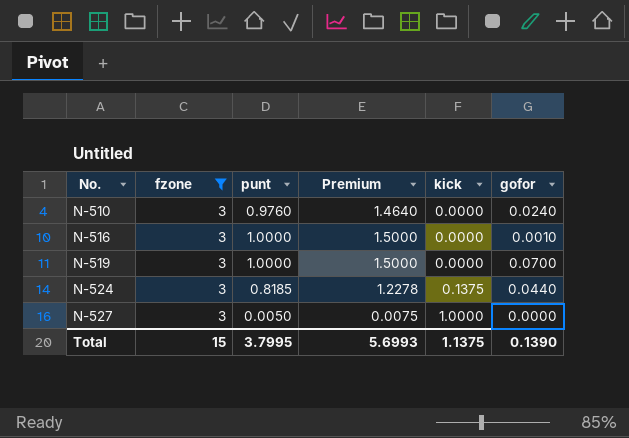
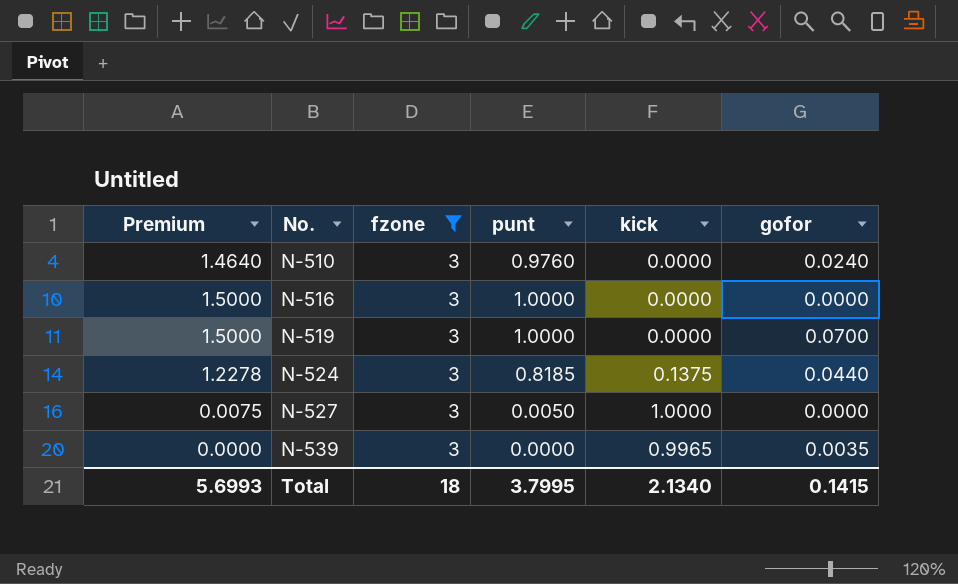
column Premium | position: 4 -> 1
N-516 | gofor: 0.0010 -> 0.0000
row N-539: none -> 0.0000 | 3 | 0.0000 | 0.9965 | 0.0035
Total | fzone: 15 -> 18
Total | kick: 1.1375 -> 2.1340
Total | gofor: 0.1390 -> 0.1415

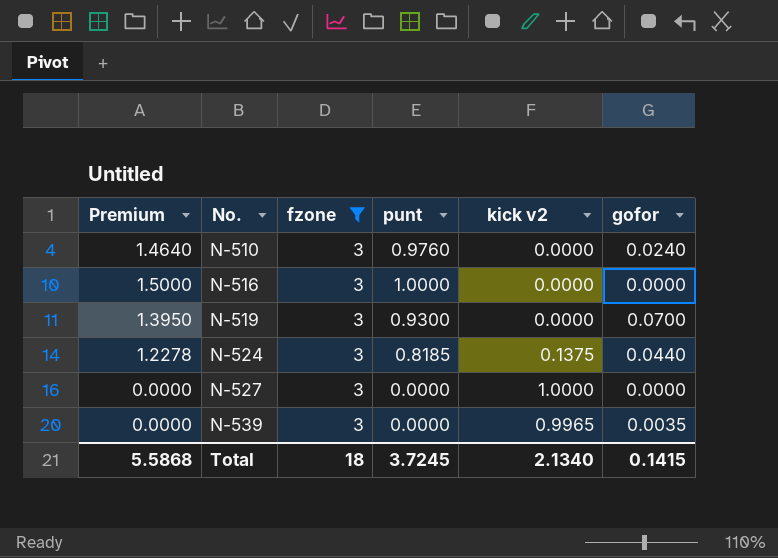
column name: kick -> kick v2
N-519 | Premium: 1.5000 -> 1.3950
N-519 | punt: 1.0000 -> 0.9300
N-527 | Premium: 0.0075 -> 0.0000
N-527 | punt: 0.0050 -> 0.0000
Total | Premium: 5.6993 -> 5.5868
Total | punt: 3.7995 -> 3.7245

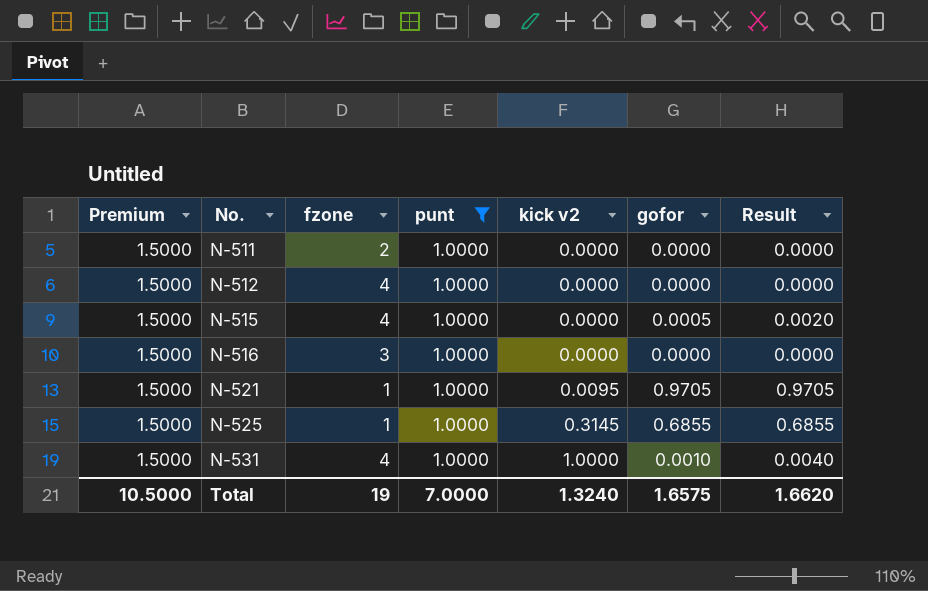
filter: fzone = 3 -> punt = 1.0000
column Result | formula: none -> [fzone] * [gofor]
Total | Premium: 5.5868 -> 10.5000
Total | fzone: 18 -> 19
Total | punt: 3.7245 -> 7.0000
Total | kick v2: 2.1340 -> 1.3240
Total | gofor: 0.1415 -> 1.6575

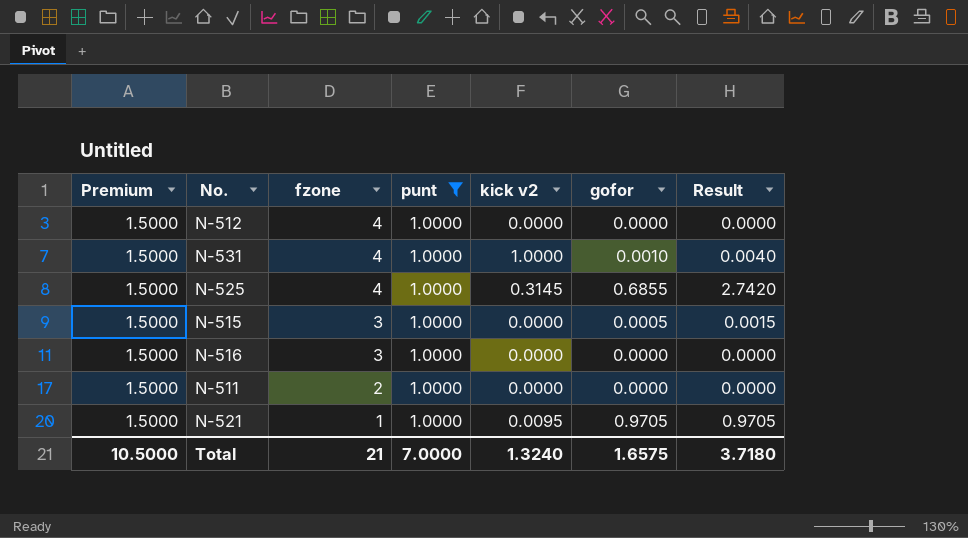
row order: No. ascending -> fzone descending
N-525 | fzone: 1 -> 4
N-525 | Result: 0.6855 -> 2.7420
N-515 | fzone: 4 -> 3
N-515 | Result: 0.0020 -> 0.0015
Total | fzone: 19 -> 21
Total | Result: 1.6620 -> 3.7180

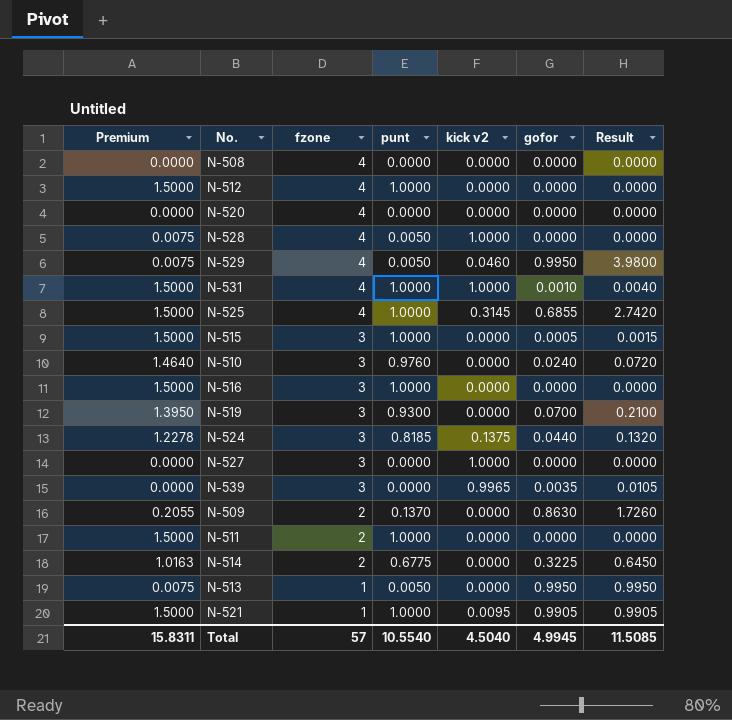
filter: punt = 1.0000 -> none
N-521 | gofor: 0.9705 -> 0.9905
N-521 | Result: 0.9705 -> 0.9905
Total | Premium: 10.5000 -> 15.8311
Total | fzone: 21 -> 57
Total | punt: 7.0000 -> 10.5540
Total | kick v2: 1.3240 -> 4.5040
Total | gofor: 1.6575 -> 4.9945
Total | Result: 3.7180 -> 11.5085

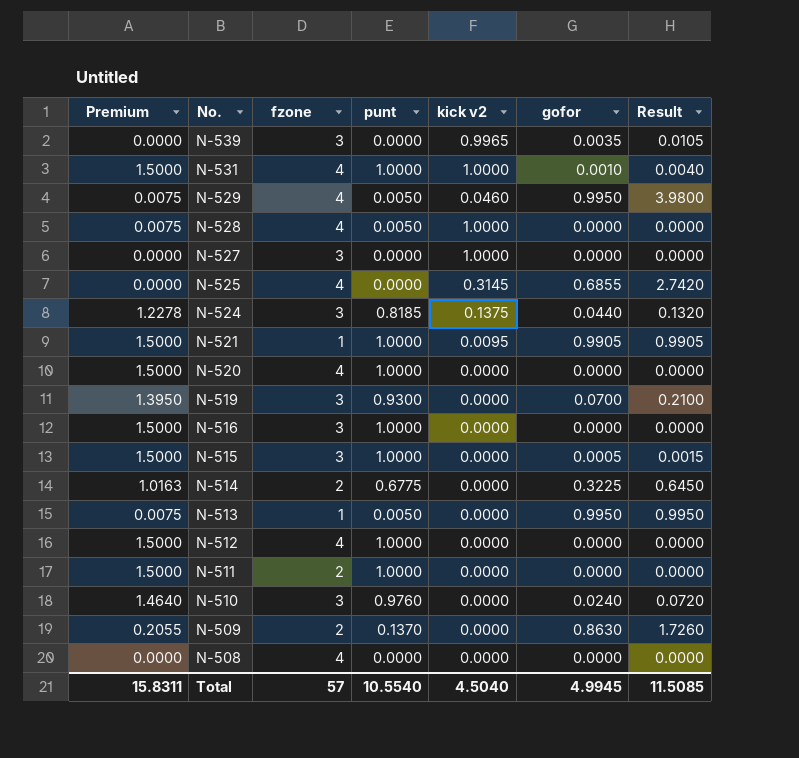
row order: fzone descending -> No. descending
N-525 | Premium: 1.5000 -> 0.0000
N-525 | punt: 1.0000 -> 0.0000
N-520 | Premium: 0.0000 -> 1.5000
N-520 | punt: 0.0000 -> 1.0000

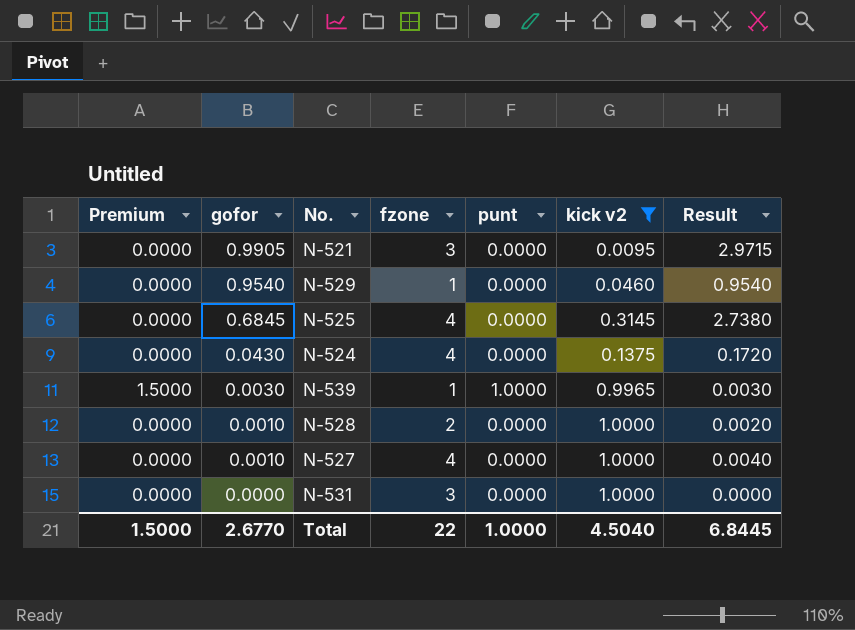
filter: none -> kick v2 != 0.0000
row order: No. descending -> gofor descending
column gofor | position: 6 -> 2
N-521 | Premium: 1.5000 -> 0.0000
N-521 | fzone: 1 -> 3
N-521 | punt: 1.0000 -> 0.0000
N-521 | Result: 0.9905 -> 2.9715
N-529 | Premium: 0.0075 -> 0.0000
N-529 | gofor: 0.9950 -> 0.9540
N-529 | fzone: 4 -> 1
N-529 | punt: 0.0050 -> 0.0000
N-529 | Result: 3.9800 -> 0.9540
N-525 | gofor: 0.6855 -> 0.6845
N-525 | Result: 2.7420 -> 2.7380
N-524 | Premium: 1.2278 -> 0.0000
N-524 | gofor: 0.0440 -> 0.0430
N-524 | fzone: 3 -> 4
N-524 | punt: 0.8185 -> 0.0000
N-524 | Result: 0.1320 -> 0.1720
N-539 | Premium: 0.0000 -> 1.5000
N-539 | gofor: 0.0035 -> 0.0030
N-539 | fzone: 3 -> 1
N-539 | punt: 0.0000 -> 1.0000
N-539 | Result: 0.0105 -> 0.0030
N-528 | Premium: 0.0075 -> 0.0000
N-528 | gofor: 0.0000 -> 0.0010
N-528 | fzone: 4 -> 2
N-528 | punt: 0.0050 -> 0.0000
N-528 | Result: 0.0000 -> 0.0020
N-527 | gofor: 0.0000 -> 0.0010
N-527 | fzone: 3 -> 4
N-527 | Result: 0.0000 -> 0.0040
N-531 | Premium: 1.5000 -> 0.0000
N-531 | gofor: 0.0010 -> 0.0000
N-531 | fzone: 4 -> 3
N-531 | punt: 1.0000 -> 0.0000
N-531 | Result: 0.0040 -> 0.0000
Total | Premium: 15.8311 -> 1.5000
Total | gofor: 4.9945 -> 2.6770
Total | fzone: 57 -> 22
Total | punt: 10.5540 -> 1.0000
Total | Result: 11.5085 -> 6.8445

